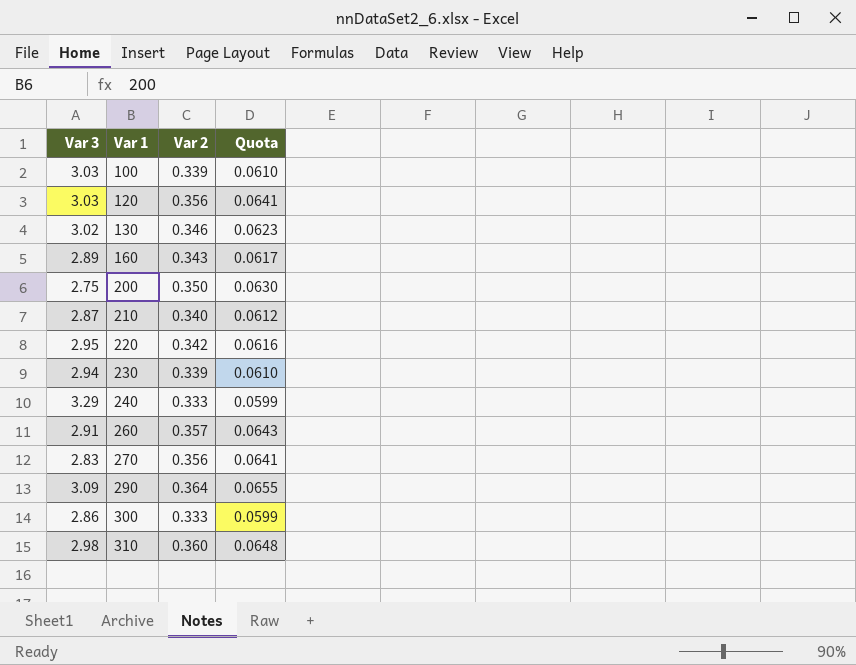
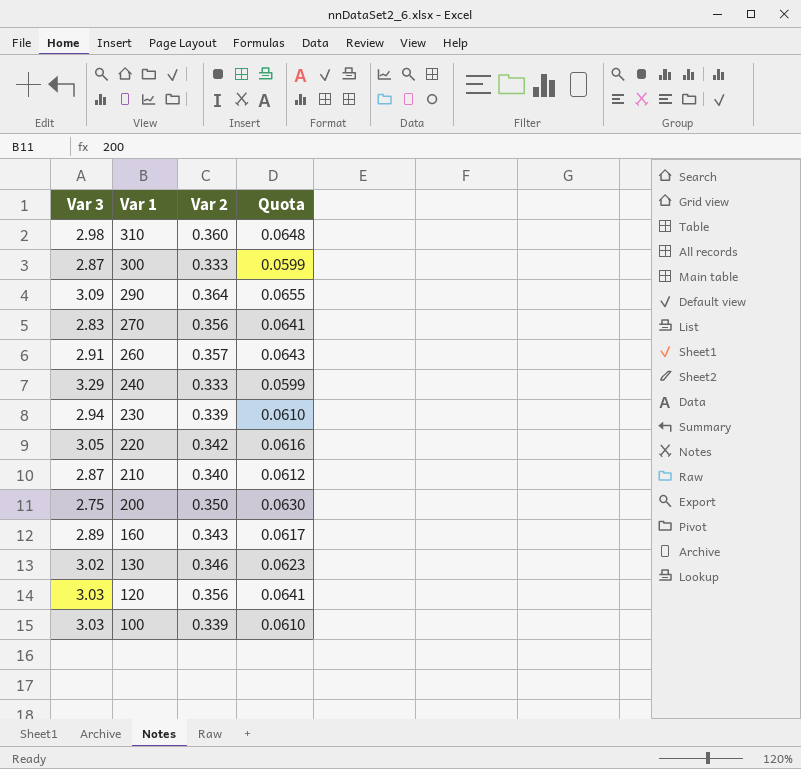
row order: Var 1 ascending -> Var 1 descending
300 | Var 3: 2.86 -> 2.87
220 | Var 3: 2.95 -> 3.05

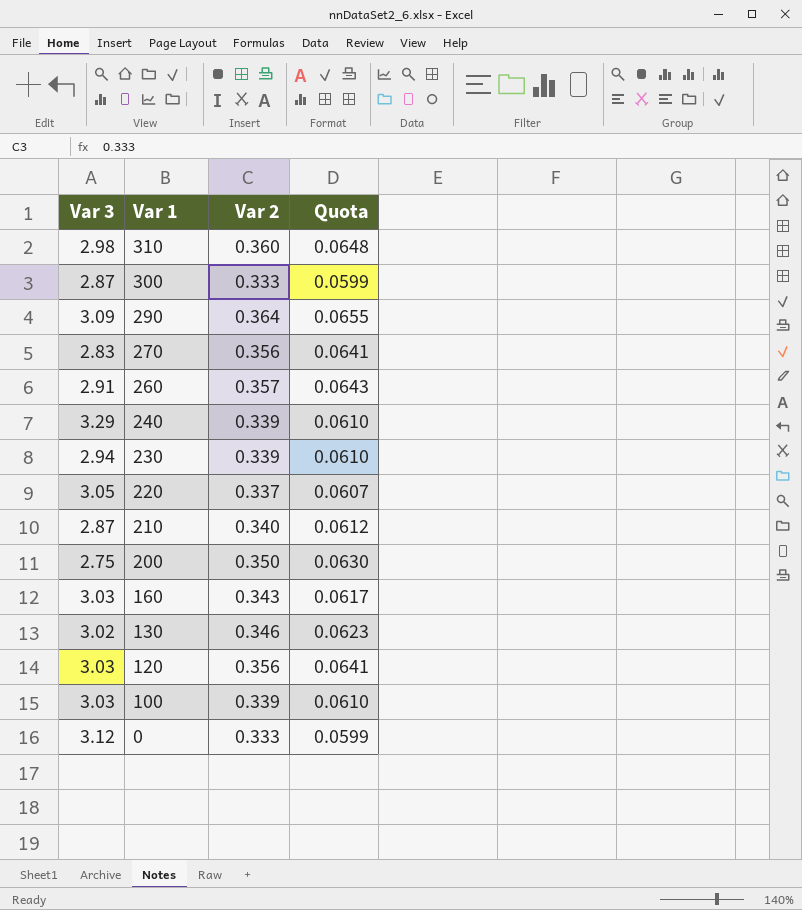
240 | Var 2: 0.333 -> 0.339
240 | Quota: 0.0599 -> 0.0610
220 | Var 2: 0.342 -> 0.337
220 | Quota: 0.0616 -> 0.0607
160 | Var 3: 2.89 -> 3.03
row 0: none -> 3.12 | 0.333 | 0.0599

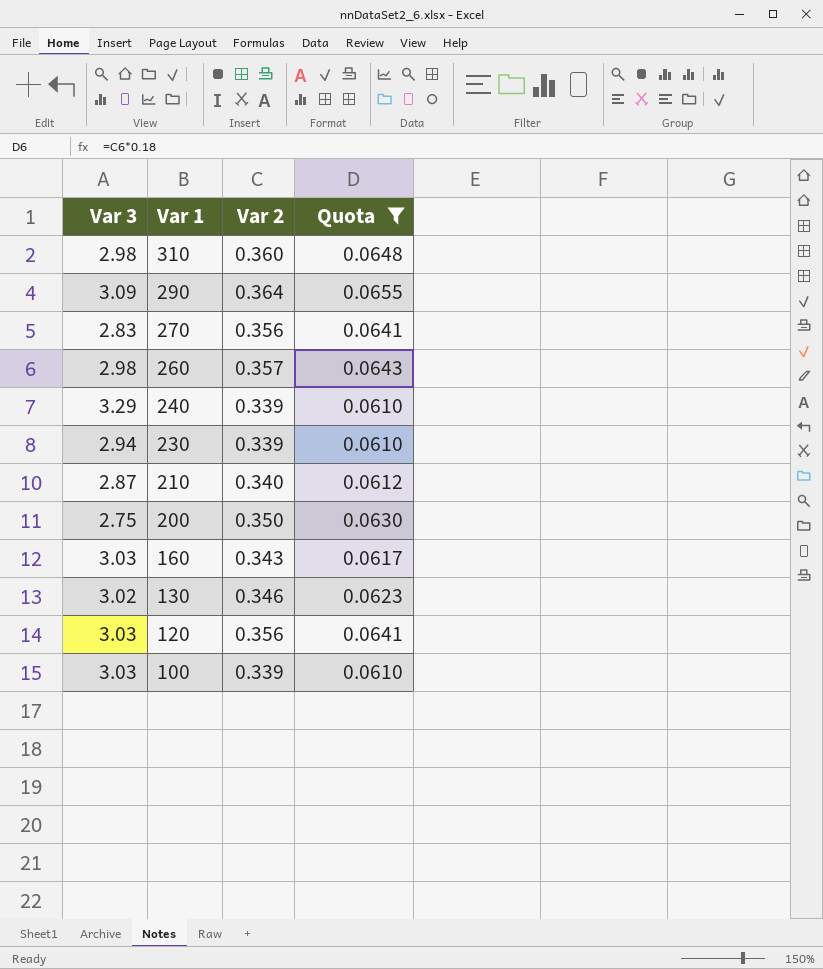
filter: none -> Quota >= 0.0610
260 | Var 3: 2.91 -> 2.98

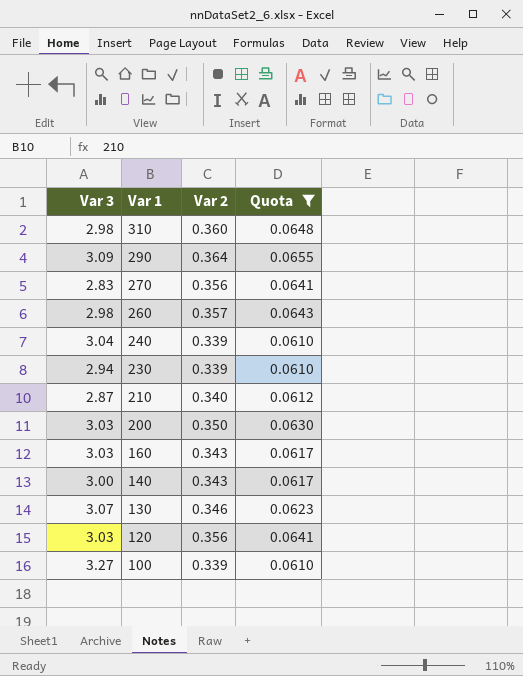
240 | Var 3: 3.29 -> 3.04
200 | Var 3: 2.75 -> 3.03
row 140: none -> 3.00 | 0.343 | 0.0617
130 | Var 3: 3.02 -> 3.07
100 | Var 3: 3.03 -> 3.27

